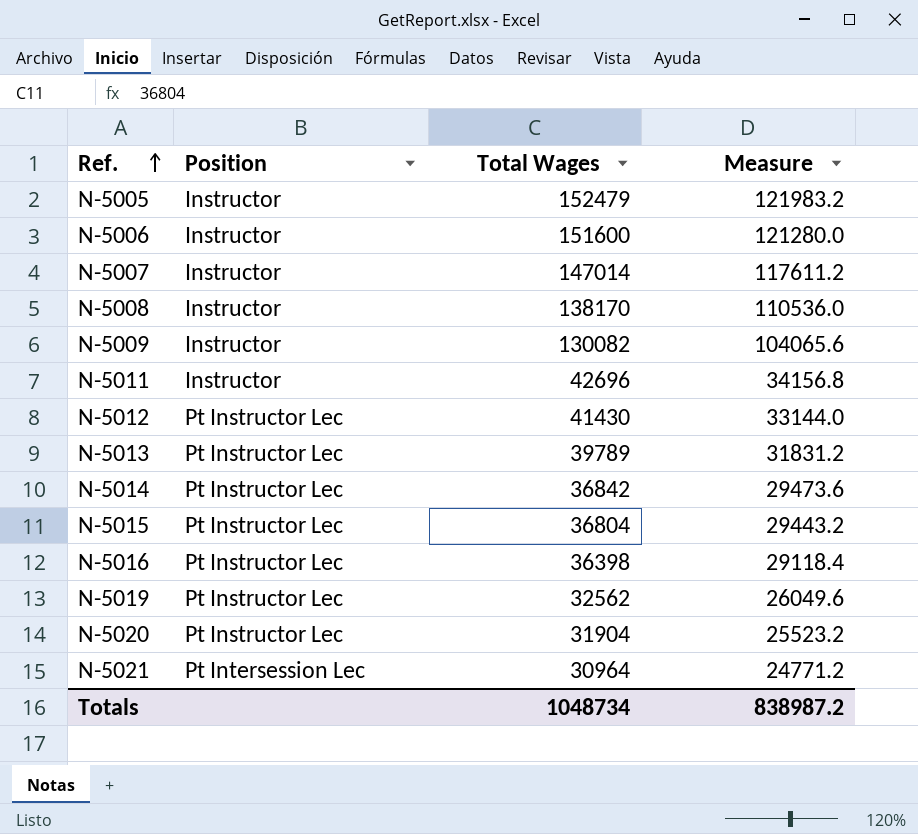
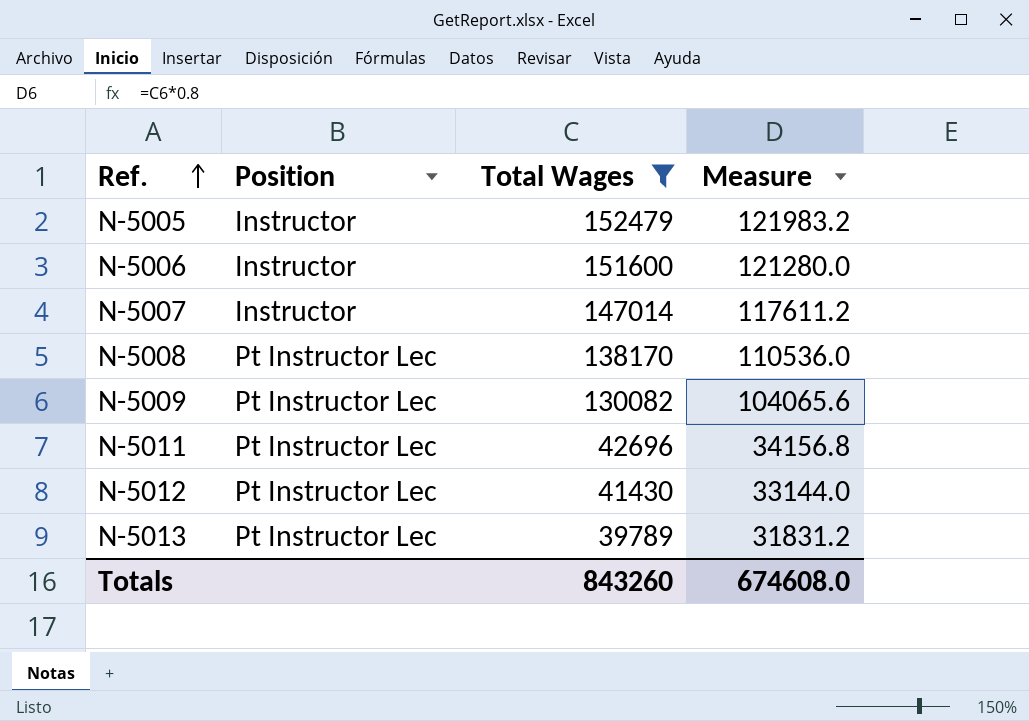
filter: none -> Total Wages >= 39789
N-5008 | Position: Instructor -> Pt Instructor Lec
N-5009 | Position: Instructor -> Pt Instructor Lec
N-5011 | Position: Instructor -> Pt Instructor Lec
Totals | Total Wages: 1048734 -> 843260
Totals | Measure: 838987.2 -> 674608.0

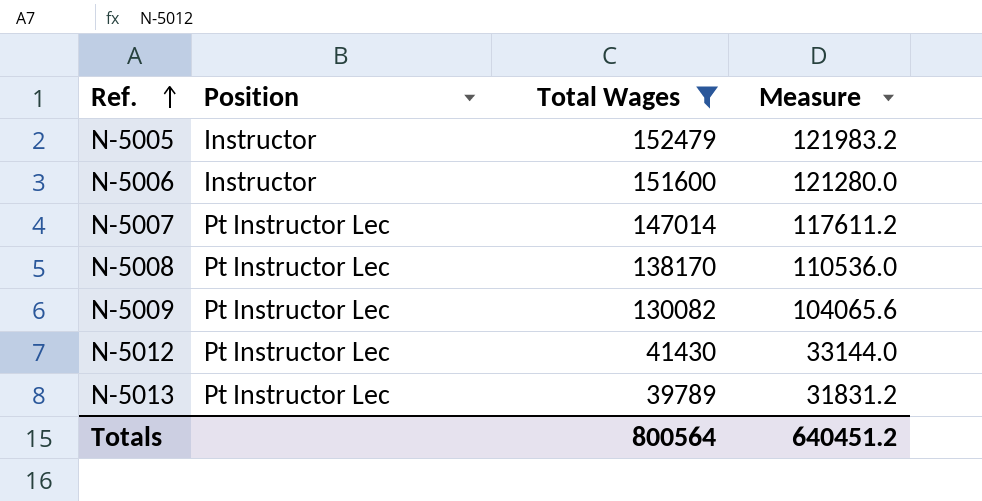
row N-5011: Pt Instructor Lec | 42696 | 34156.8 -> none
N-5007 | Position: Instructor -> Pt Instructor Lec
Totals | Total Wages: 843260 -> 800564
Totals | Measure: 674608.0 -> 640451.2

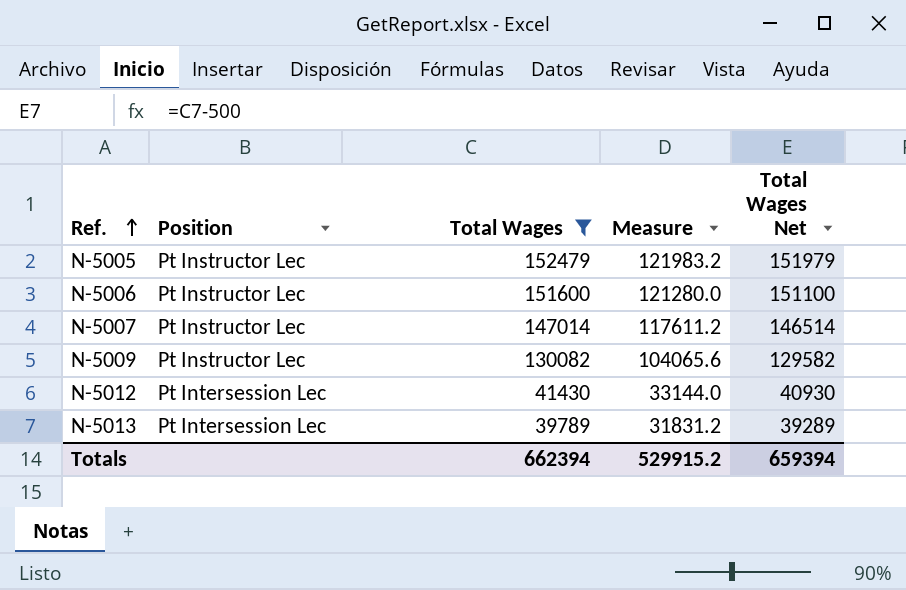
column Total Wages Net | formula: none -> [Total Wages] - 500
row N-5008: Pt Instructor Lec | 138170 | 110536.0 -> none
N-5005 | Position: Instructor -> Pt Instructor Lec
N-5006 | Position: Instructor -> Pt Instructor Lec
N-5012 | Position: Pt Instructor Lec -> Pt Intersession Lec
N-5013 | Position: Pt Instructor Lec -> Pt Intersession Lec
Totals | Total Wages: 800564 -> 662394
Totals | Measure: 640451.2 -> 529915.2

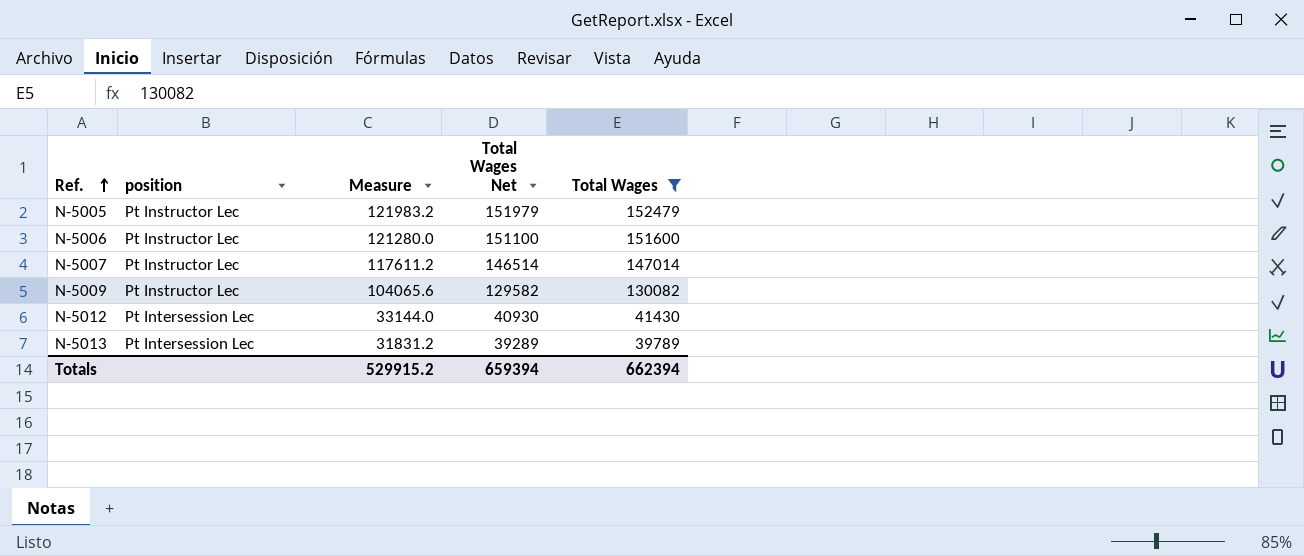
column name: Position -> position
column Total Wages | position: 3 -> 5

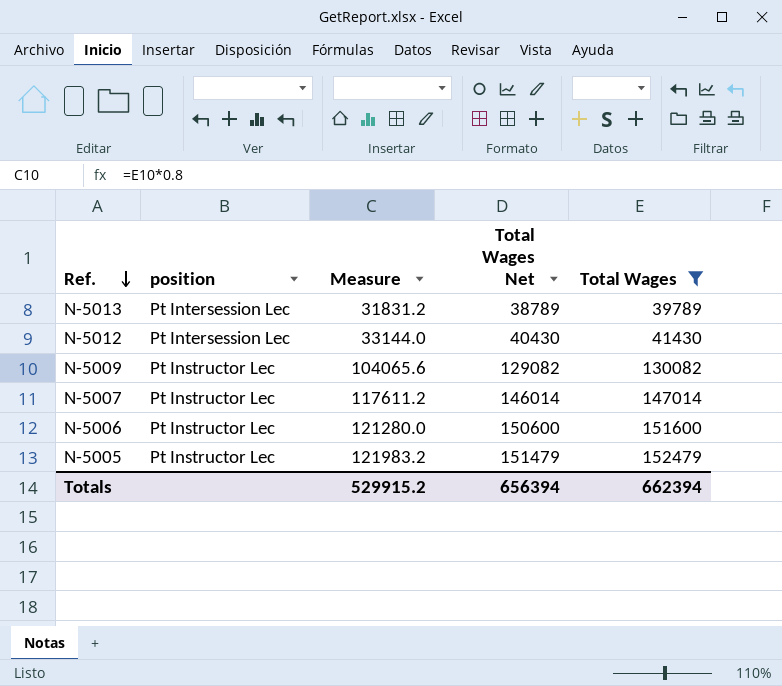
row order: Ref. ascending -> Ref. descending
column Total Wages Net | formula: [Total Wages] - 500 -> [Total Wages] - 1000
Totals | Total Wages Net: 659394 -> 656394

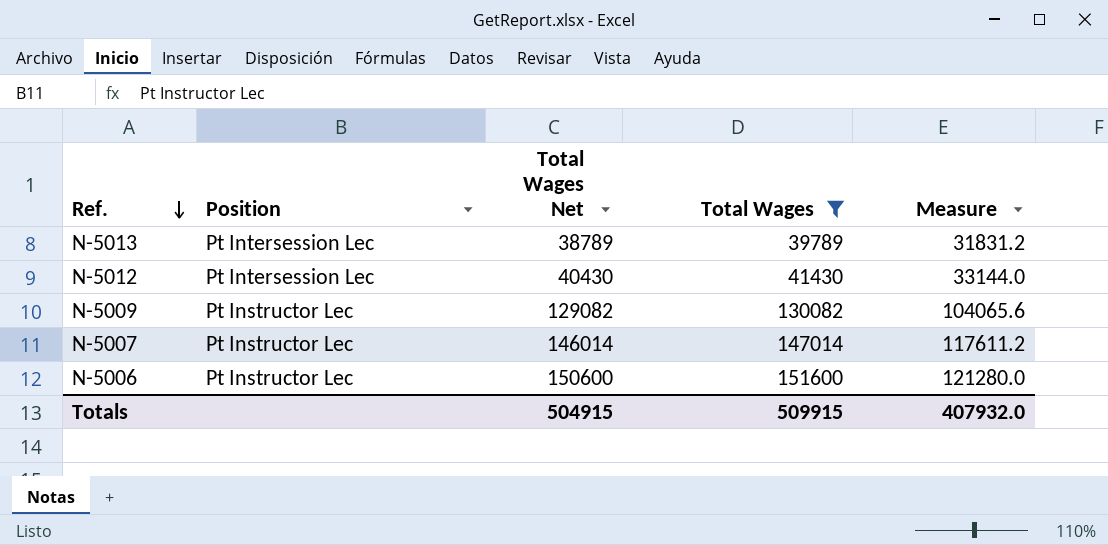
column name: position -> Position
column Measure | position: 3 -> 5
row N-5005: Pt Instructor Lec | 121983.2 | 151479 | 152479 -> none
Totals | Total Wages Net: 656394 -> 504915
Totals | Total Wages: 662394 -> 509915
Totals | Measure: 529915.2 -> 407932.0

